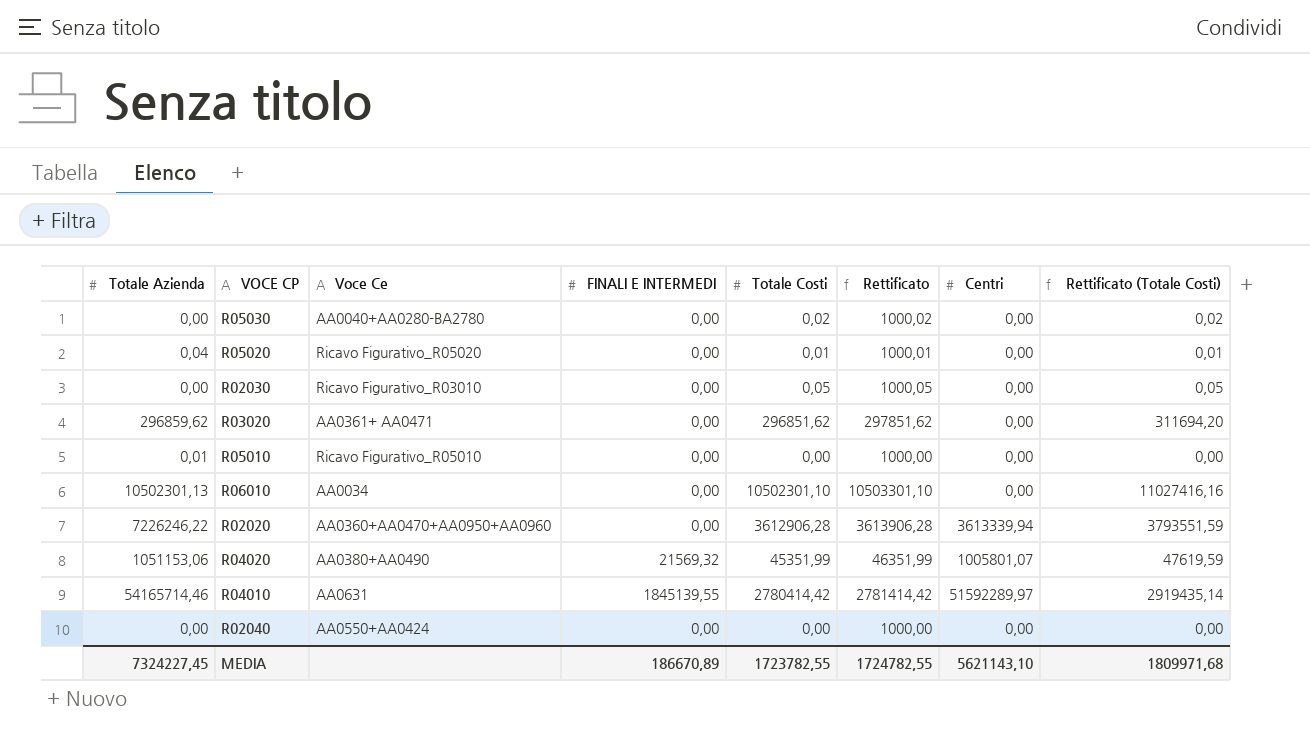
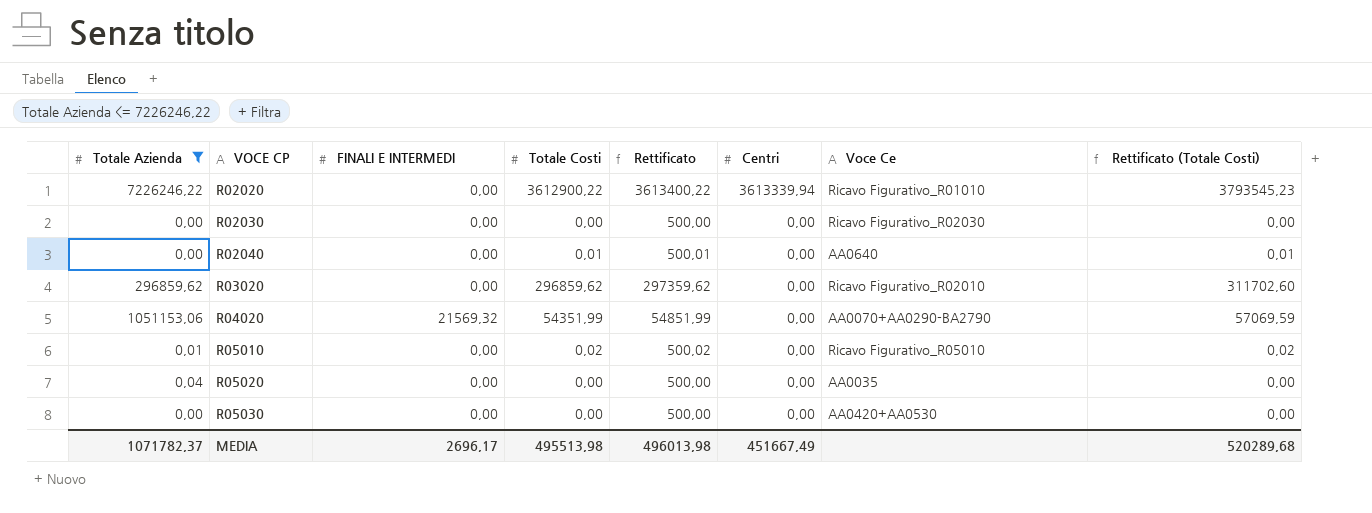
filter: none -> Totale Azienda <= 7226246,22
row order: none -> VOCE CP ascending
column Rettificato | formula: [Totale Costi] + 1000 -> [Totale Costi] + 500
column Voce Ce | position: 3 -> 7
R02020 | Totale Costi: 3612906,28 -> 3612900,22
R02020 | Voce Ce: AA0360+AA0470+AA0950+AA0960 -> Ricavo Figurativo_R01010
R02020 | Rettificato (Totale Costi): 3793551,59 -> 3793545,23
R02030 | Totale Costi: 0,05 -> 0,00
R02030 | Voce Ce: Ricavo Figurativo_R03010 -> Ricavo Figurativo_R02030
R02030 | Rettificato (Totale Costi): 0,05 -> 0,00
R02040 | Totale Costi: 0,00 -> 0,01
R02040 | Voce Ce: AA0550+AA0424 -> AA0640
R02040 | Rettificato (Totale Costi): 0,00 -> 0,01
R03020 | Totale Costi: 296851,62 -> 296859,62
R03020 | Voce Ce: AA0361+ AA0471 -> Ricavo Figurativo_R02010
R03020 | Rettificato (Totale Costi): 311694,20 -> 311702,60
R04020 | Totale Costi: 45351,99 -> 54351,99
R04020 | Centri: 1005801,07 -> 0,00
R04020 | Voce Ce: AA0380+AA0490 -> AA0070+AA0290-BA2790
R04020 | Rettificato (Totale Costi): 47619,59 -> 57069,59
R05010 | Totale Costi: 0,00 -> 0,02
R05010 | Rettificato (Totale Costi): 0,00 -> 0,02
R05020 | Totale Costi: 0,01 -> 0,00
R05020 | Voce Ce: Ricavo Figurativo_R05020 -> AA0035
R05020 | Rettificato (Totale Costi): 0,01 -> 0,00
R05030 | Totale Costi: 0,02 -> 0,00
R05030 | Voce Ce: AA0040+AA0280-BA2780 -> AA0420+AA0530
R05030 | Rettificato (Totale Costi): 0,02 -> 0,00
MEDIA | Totale Azienda: 7324227,45 -> 1071782,37
MEDIA | FINALI E INTERMEDI: 186670,89 -> 2696,17
MEDIA | Totale Costi: 1723782,55 -> 495513,98
MEDIA | Rettificato: 1724782,55 -> 496013,98
MEDIA | Centri: 5621143,10 -> 451667,49
MEDIA | Rettificato (Totale Costi): 1809971,68 -> 520289,68

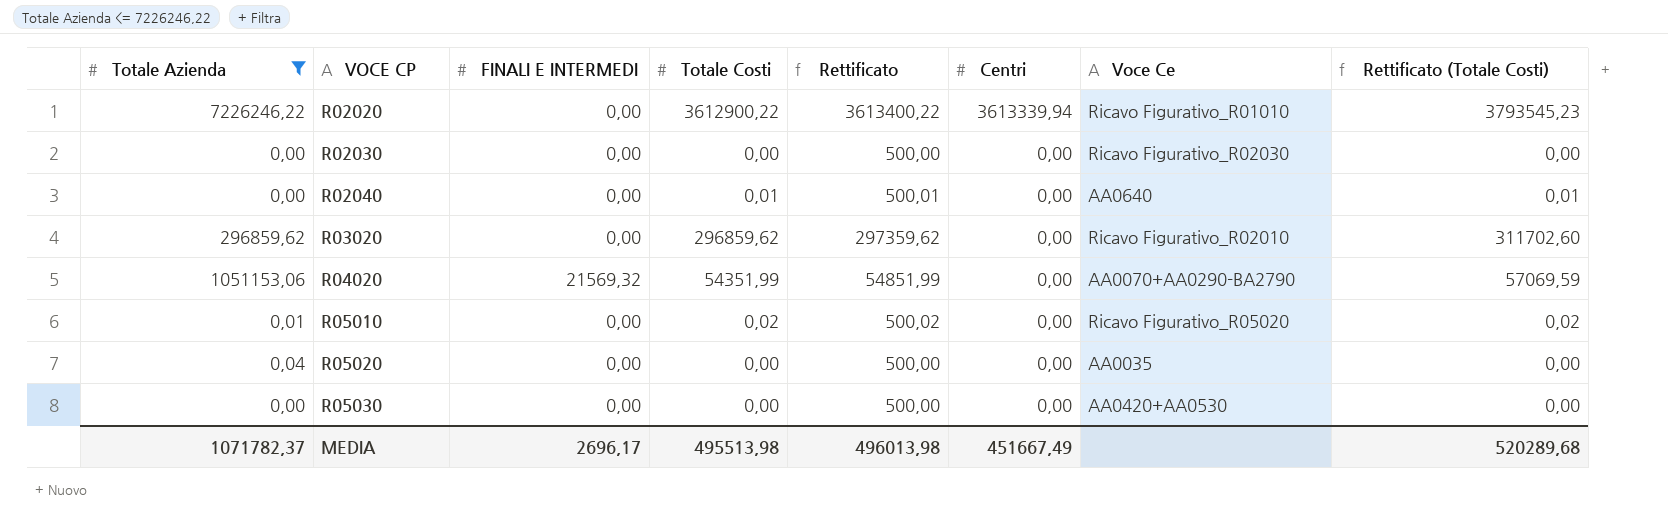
R05010 | Voce Ce: Ricavo Figurativo_R05010 -> Ricavo Figurativo_R05020

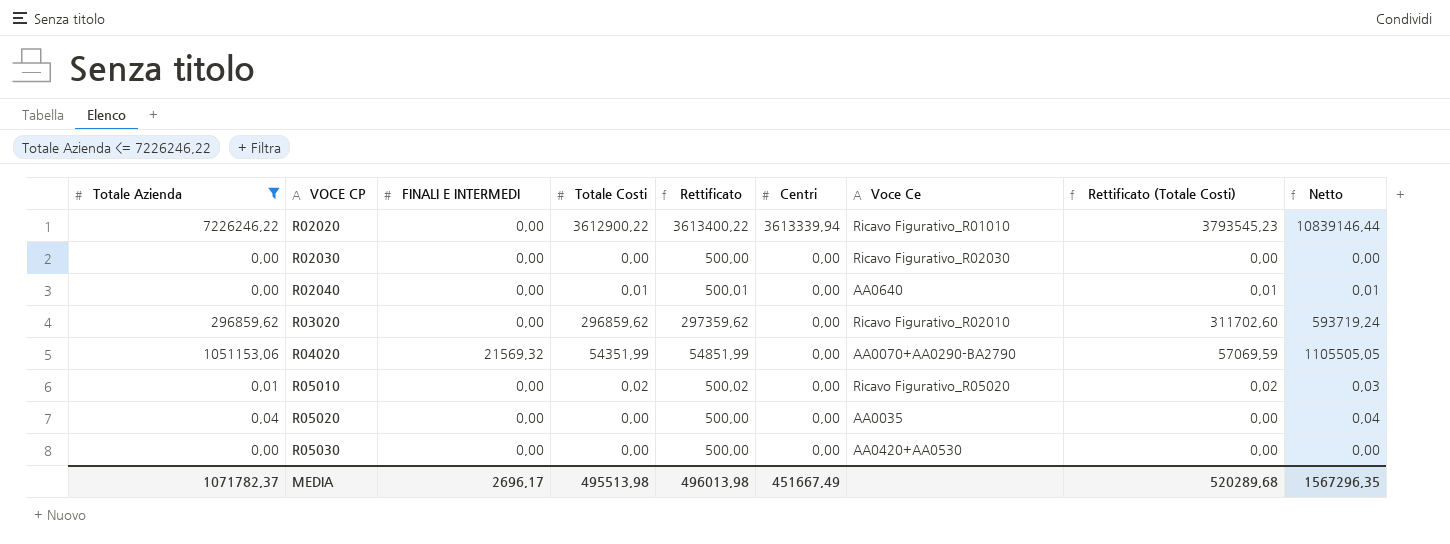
column Netto | formula: none -> [Totale Azienda] + [Totale Costi]

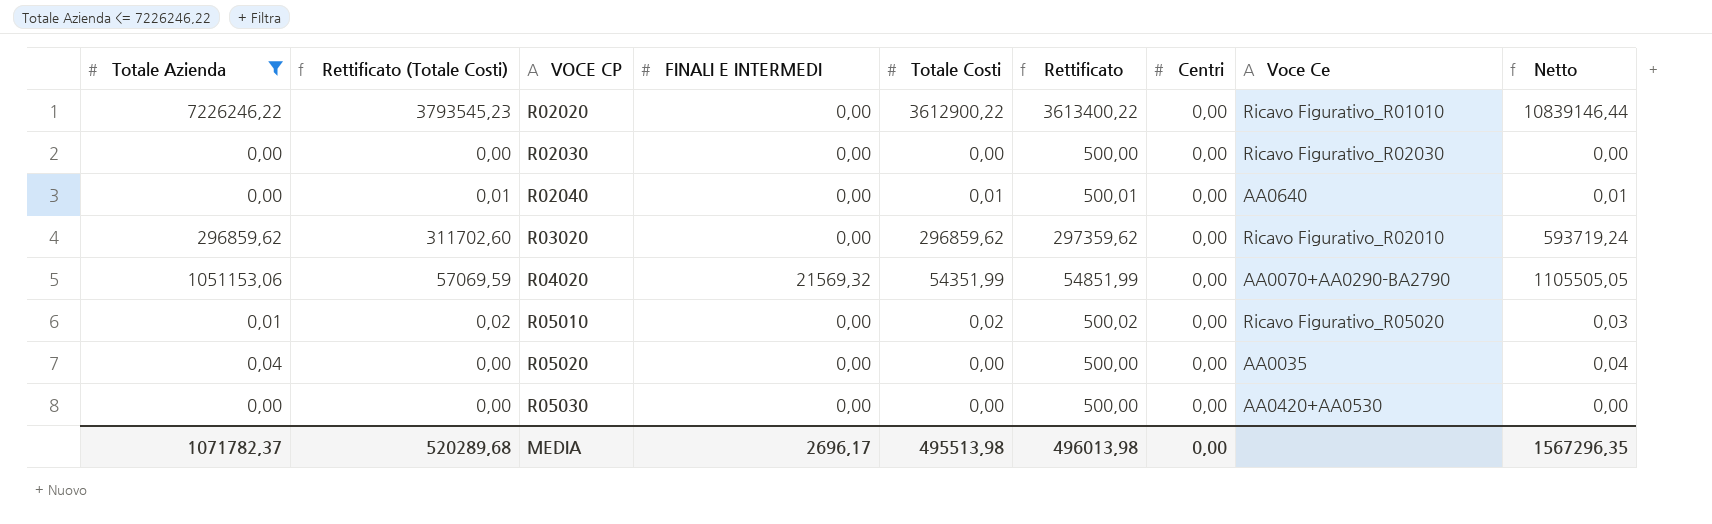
column Rettificato (Totale Costi) | position: 8 -> 2
R02020 | Centri: 3613339,94 -> 0,00
MEDIA | Centri: 451667,49 -> 0,00

